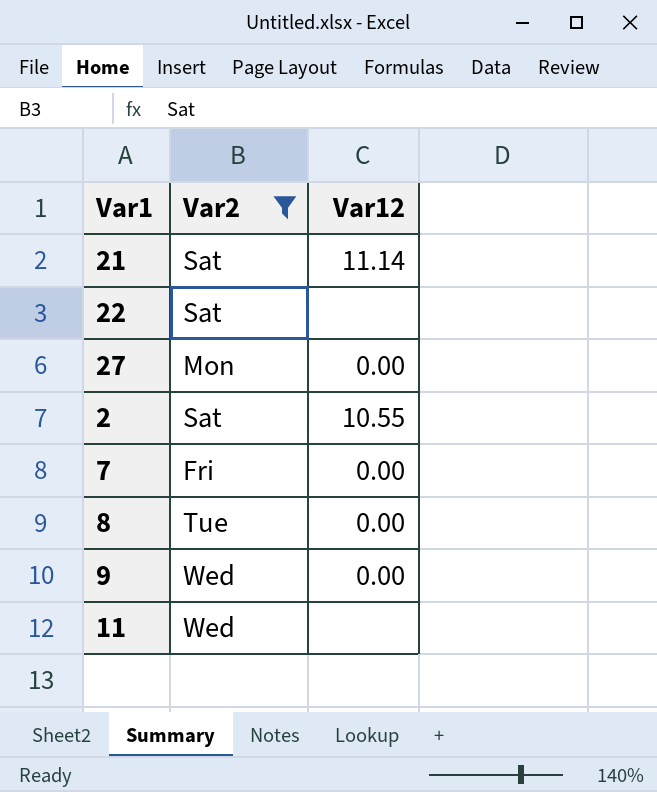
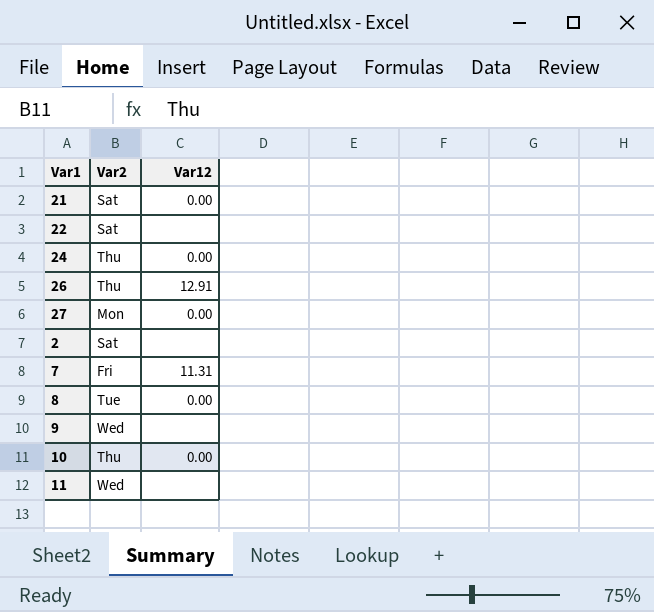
filter: Var2 != Thu -> none
21 | Var12: 11.14 -> 0.00
2 | Var12: 10.55 -> none
7 | Var12: 0.00 -> 11.31
9 | Var12: 0.00 -> none

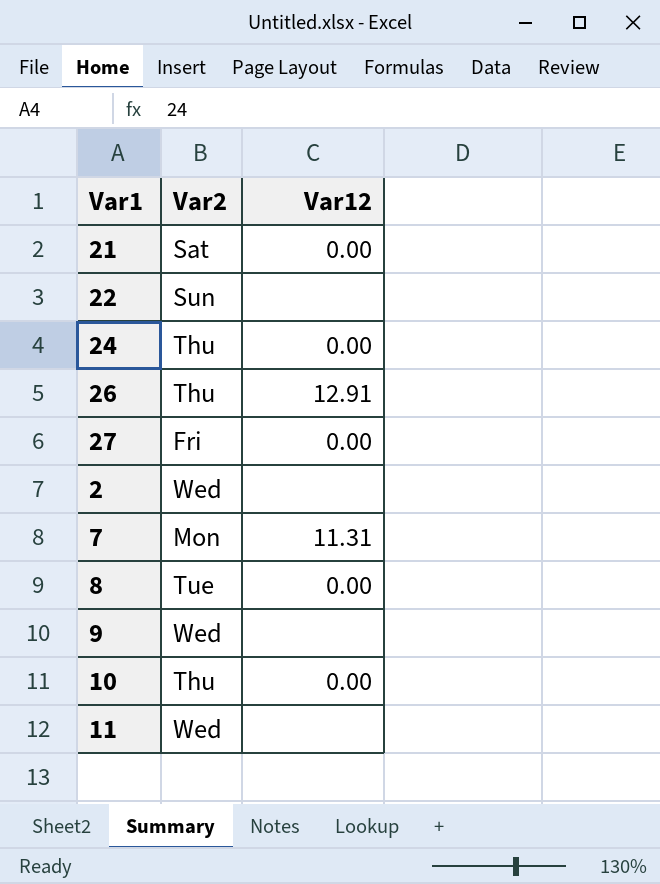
22 | Var2: Sat -> Sun
27 | Var2: Mon -> Fri
2 | Var2: Sat -> Wed
7 | Var2: Fri -> Mon

